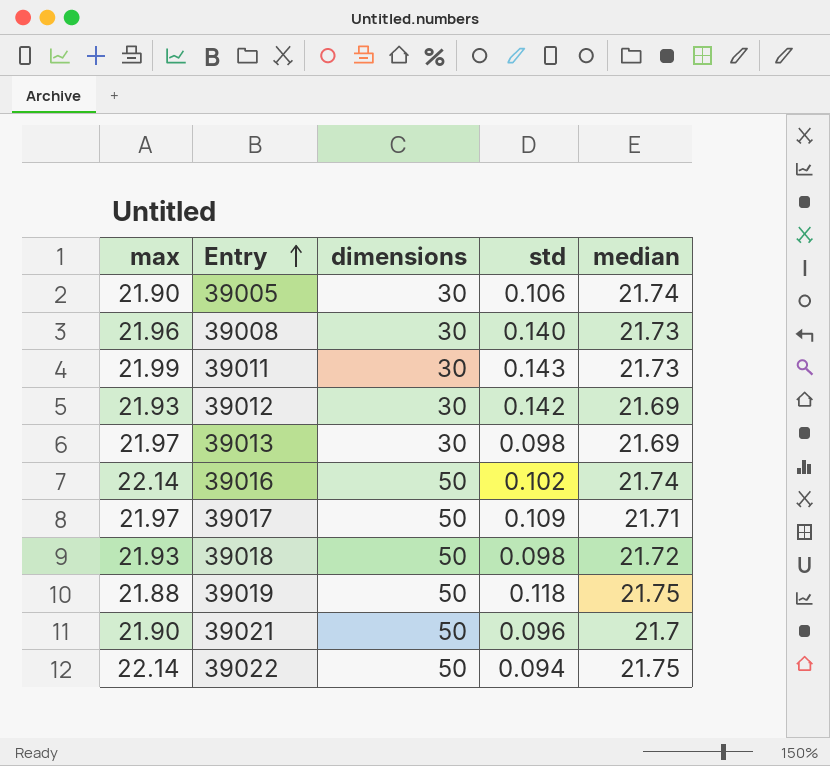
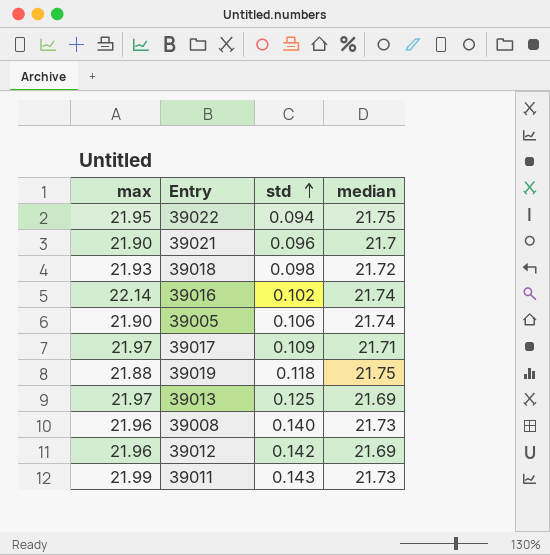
row order: Entry ascending -> std ascending
column dimensions | position: 3 -> none
39022 | max: 22.14 -> 21.95
39013 | std: 0.098 -> 0.125
39012 | max: 21.93 -> 21.96

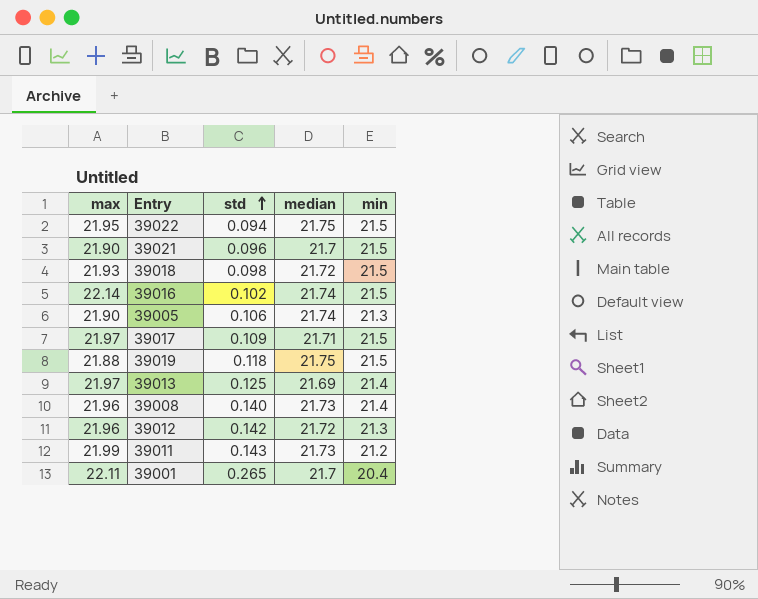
column min | position: none -> 5
39012 | median: 21.69 -> 21.72
row 39001: none -> 22.11 | 0.265 | 21.7 | 20.4

